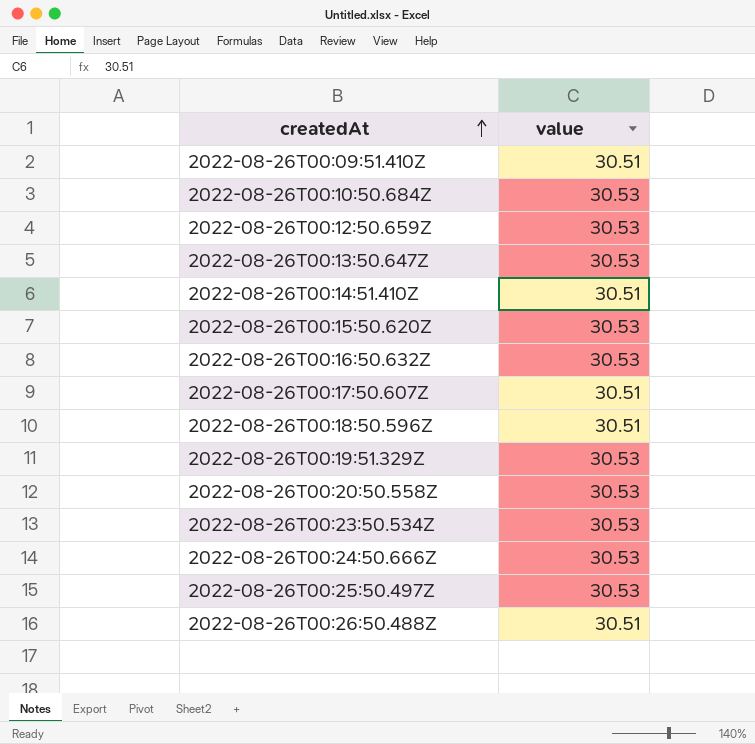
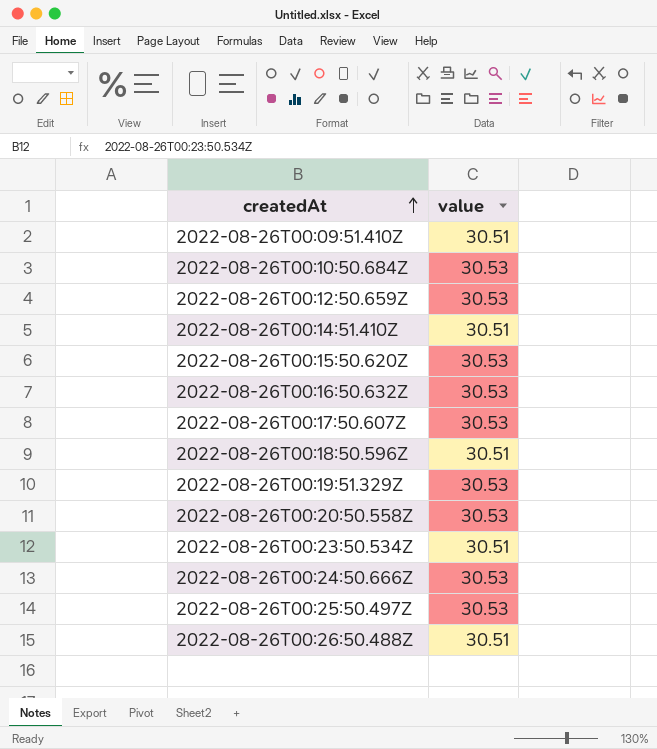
row 2022-08-26T00:13:50.647Z: 30.53 -> none
2022-08-26T00:17:50.607Z | value: 30.51 -> 30.53
2022-08-26T00:23:50.534Z | value: 30.53 -> 30.51

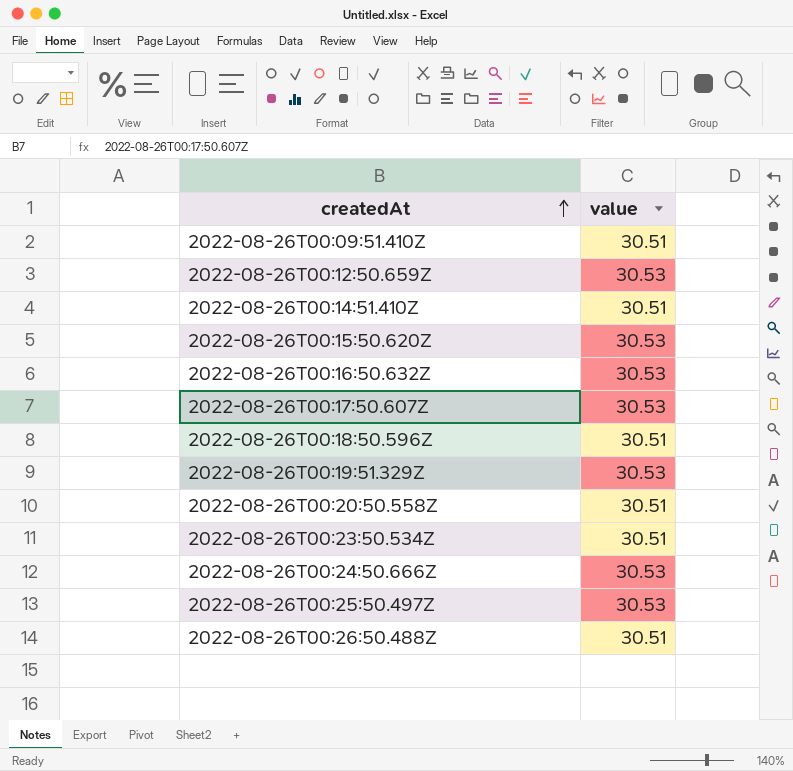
row 2022-08-26T00:10:50.684Z: 30.53 -> none
2022-08-26T00:20:50.558Z | value: 30.53 -> 30.51

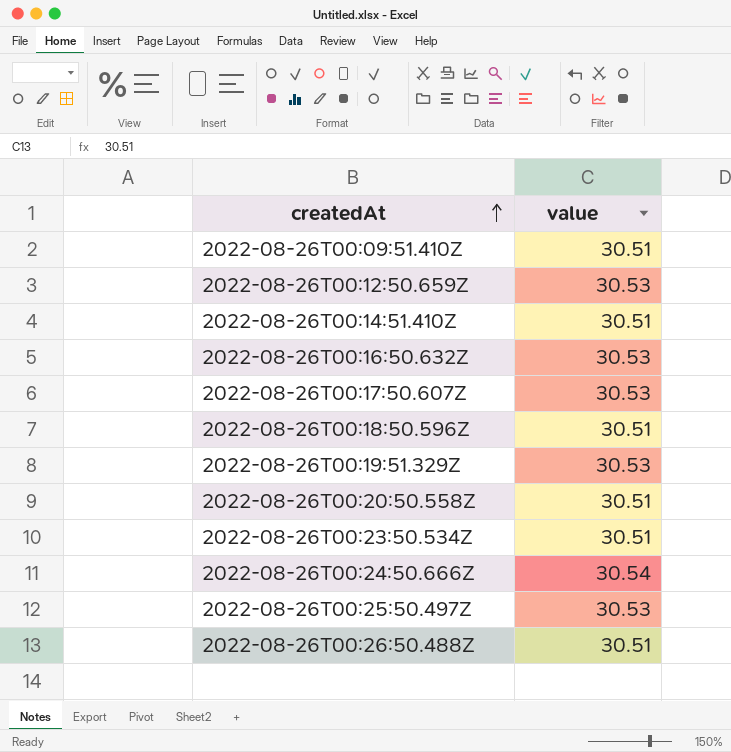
row 2022-08-26T00:15:50.620Z: 30.53 -> none
2022-08-26T00:24:50.666Z | value: 30.53 -> 30.54

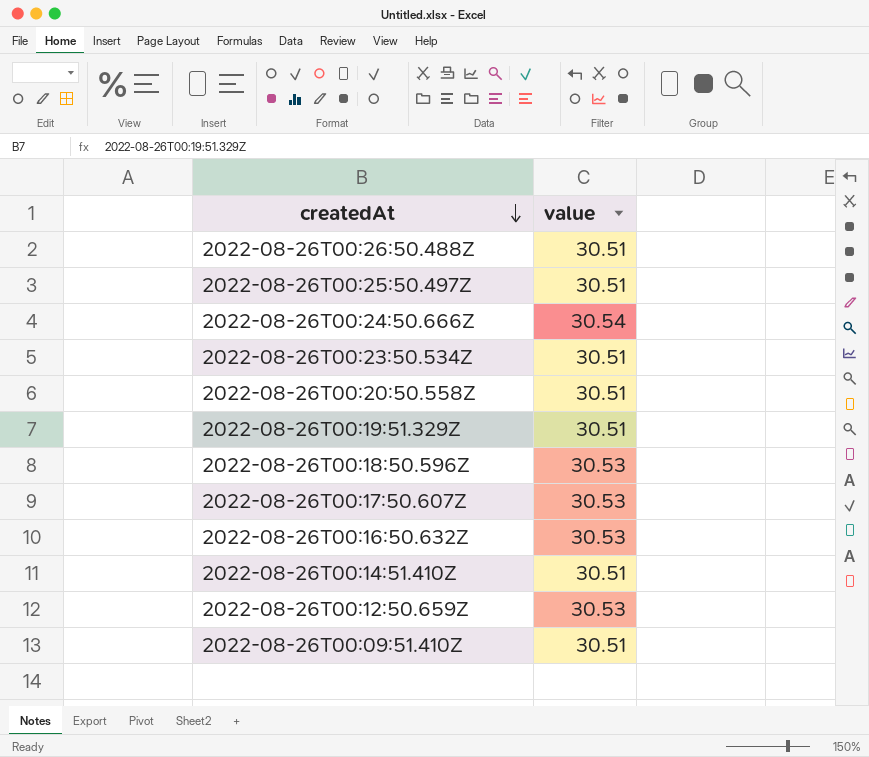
row order: createdAt ascending -> createdAt descending
2022-08-26T00:25:50.497Z | value: 30.53 -> 30.51
2022-08-26T00:19:51.329Z | value: 30.53 -> 30.51
2022-08-26T00:18:50.596Z | value: 30.51 -> 30.53

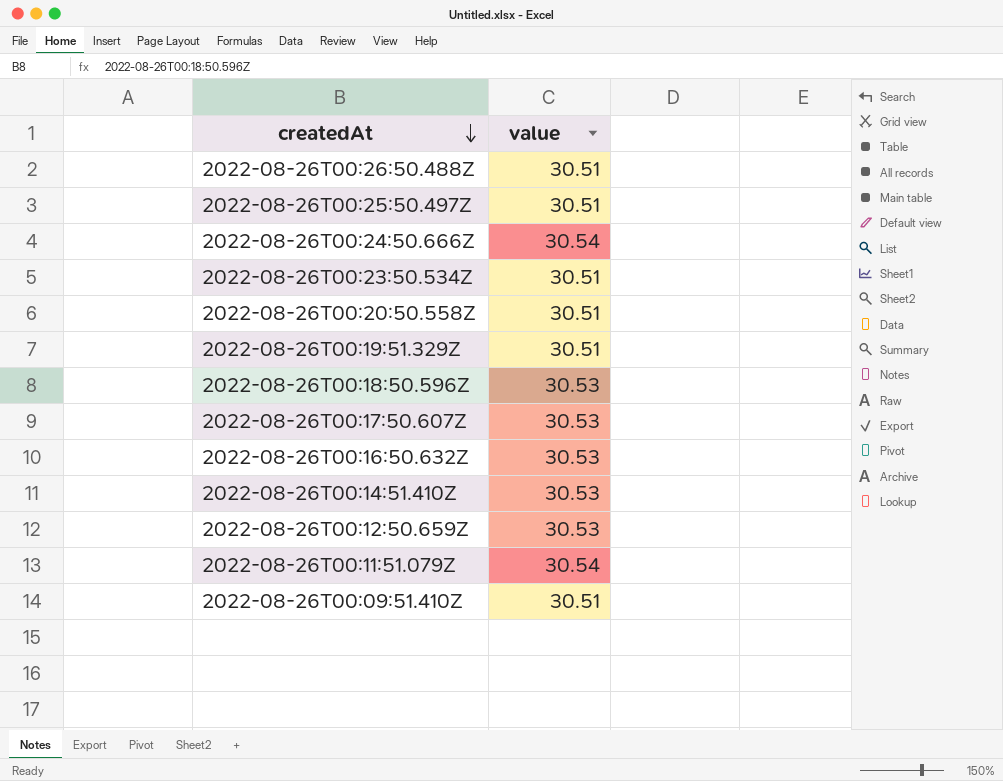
2022-08-26T00:14:51.410Z | value: 30.51 -> 30.53
row 2022-08-26T00:11:51.079Z: none -> 30.54

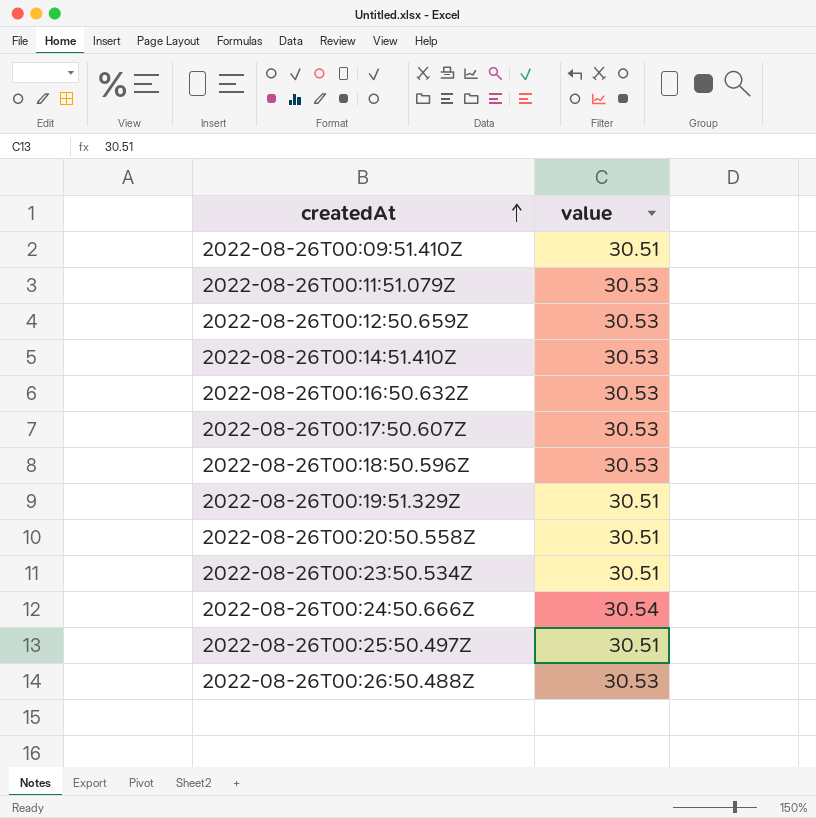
row order: createdAt descending -> createdAt ascending
2022-08-26T00:11:51.079Z | value: 30.54 -> 30.53
2022-08-26T00:26:50.488Z | value: 30.51 -> 30.53

